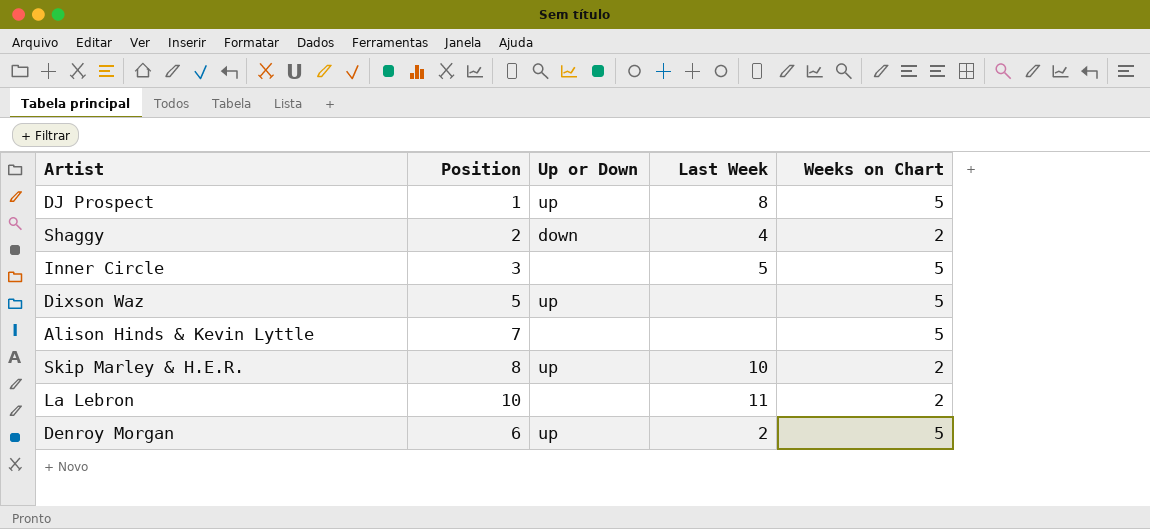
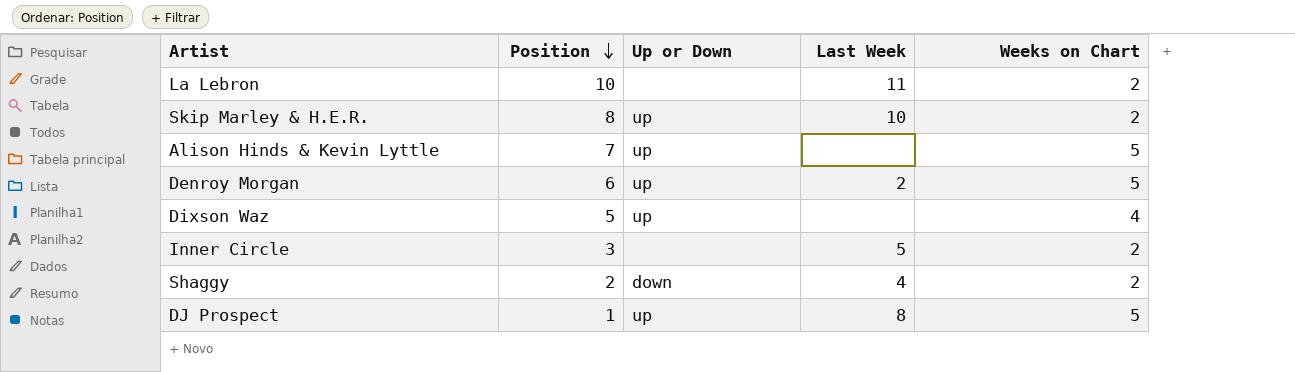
row order: none -> Position descending
Alison Hinds & Kevin Lyttle | Up or Down: none -> up
Dixson Waz | Weeks on Chart: 5 -> 4
Inner Circle | Weeks on Chart: 5 -> 2

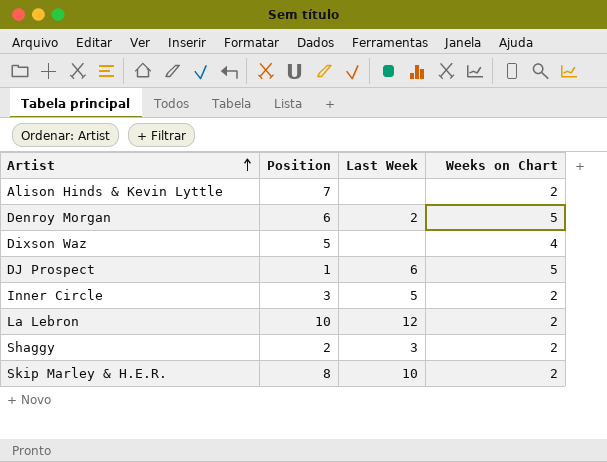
row order: Position descending -> Artist ascending
column Up or Down | position: 3 -> none
Alison Hinds & Kevin Lyttle | Weeks on Chart: 5 -> 2
DJ Prospect | Last Week: 8 -> 6
La Lebron | Last Week: 11 -> 12
Shaggy | Last Week: 4 -> 3

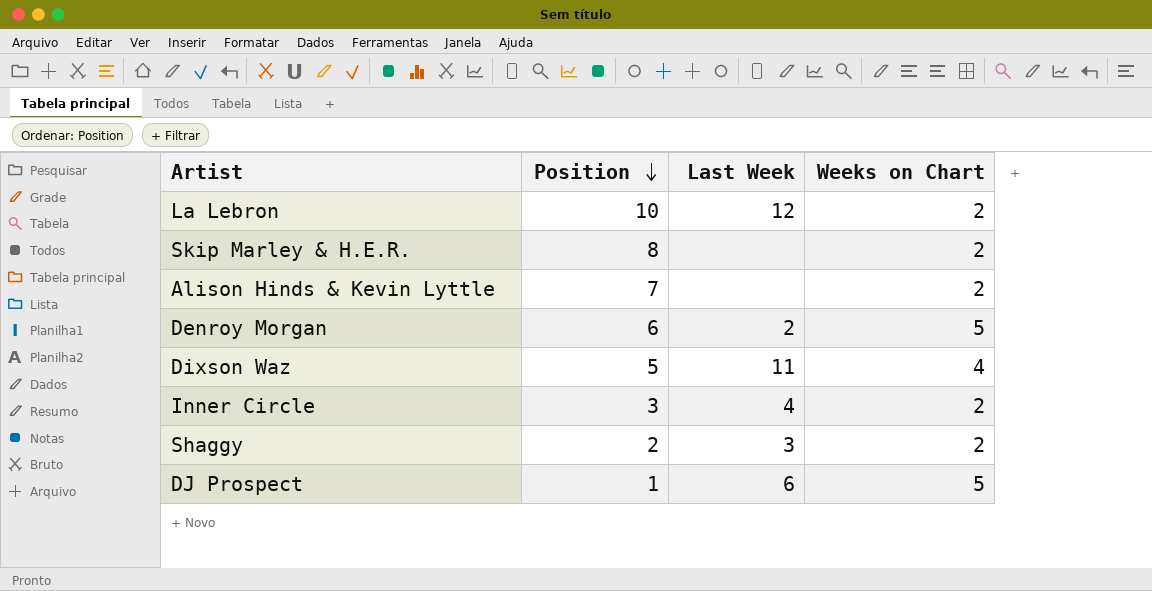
row order: Artist ascending -> Position descending
Skip Marley & H.E.R. | Last Week: 10 -> none
Dixson Waz | Last Week: none -> 11
Inner Circle | Last Week: 5 -> 4

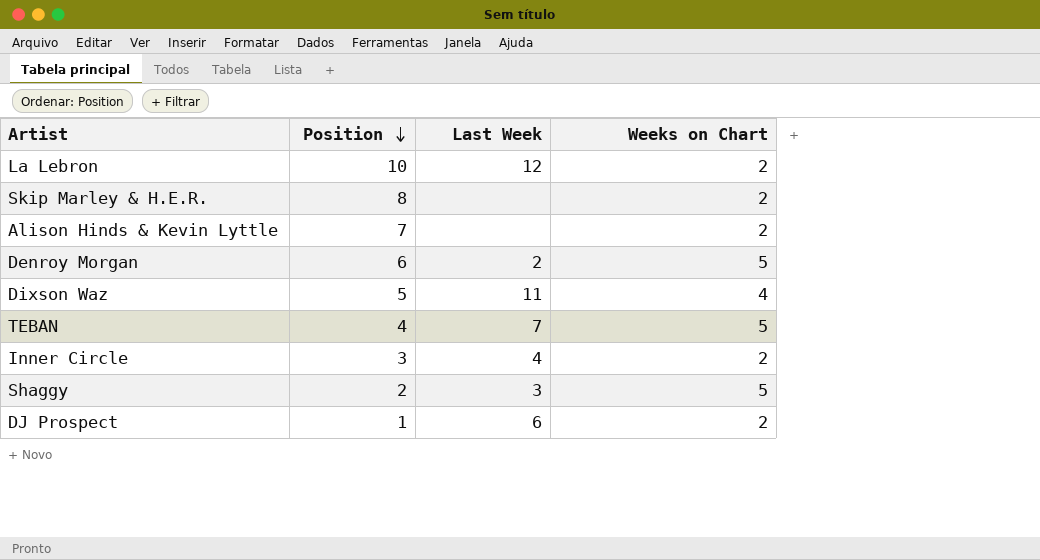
row TEBAN: none -> 4 | 7 | 5
Shaggy | Weeks on Chart: 2 -> 5
DJ Prospect | Weeks on Chart: 5 -> 2

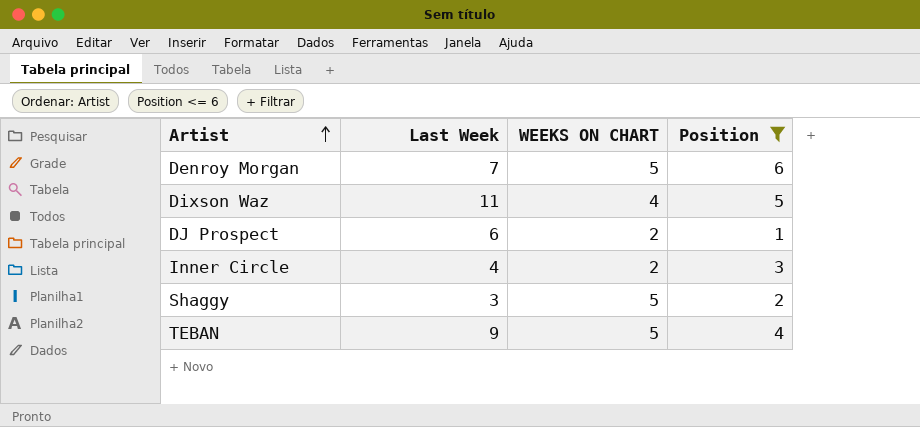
filter: none -> Position <= 6
row order: Position descending -> Artist ascending
column name: Weeks on Chart -> WEEKS ON CHART
column Position | position: 2 -> 4
Denroy Morgan | Last Week: 2 -> 7
TEBAN | Last Week: 7 -> 9

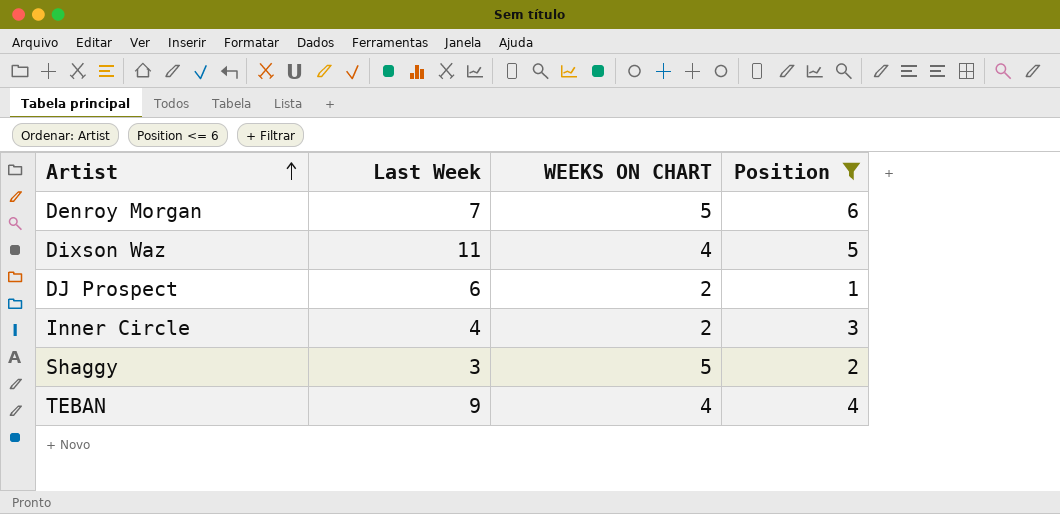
TEBAN | WEEKS ON CHART: 5 -> 4

